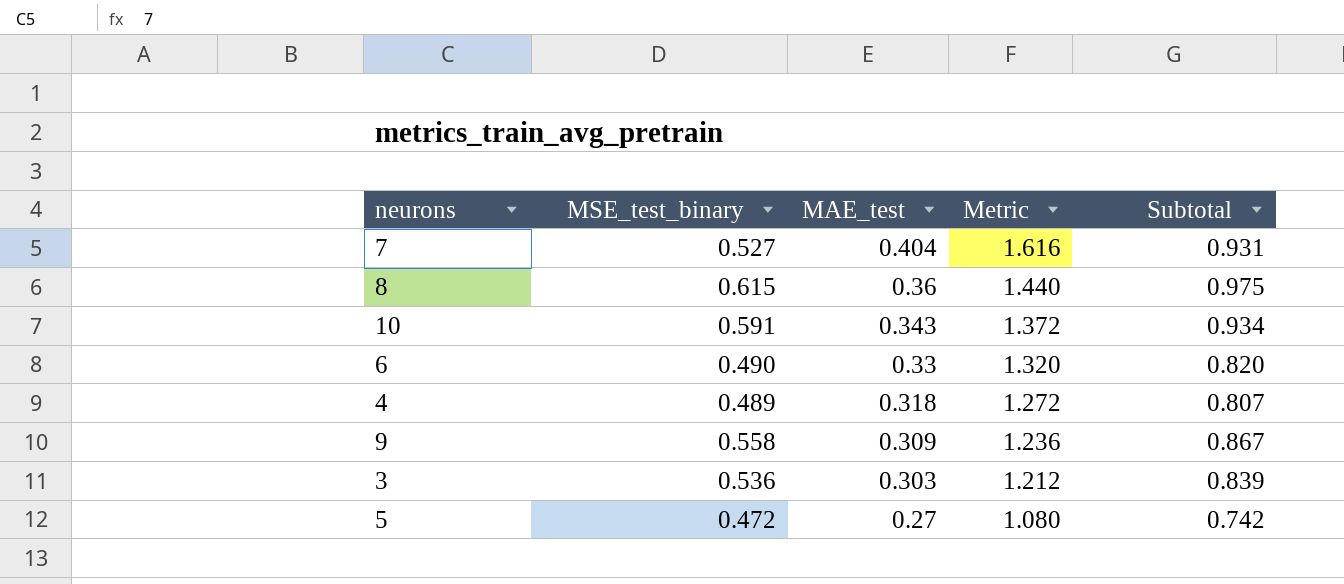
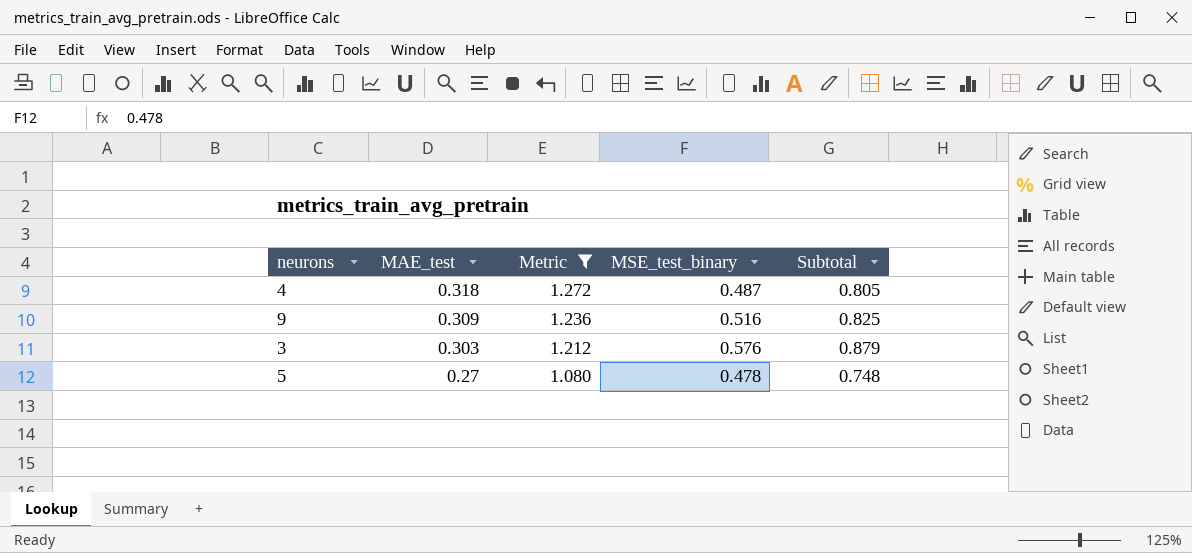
filter: none -> Metric <= 1.272
column MSE_test_binary | position: 2 -> 4
4 | MSE_test_binary: 0.489 -> 0.487
4 | Subtotal: 0.807 -> 0.805
9 | MSE_test_binary: 0.558 -> 0.516
9 | Subtotal: 0.867 -> 0.825
3 | MSE_test_binary: 0.536 -> 0.576
3 | Subtotal: 0.839 -> 0.879
5 | MSE_test_binary: 0.472 -> 0.478
5 | Subtotal: 0.742 -> 0.748

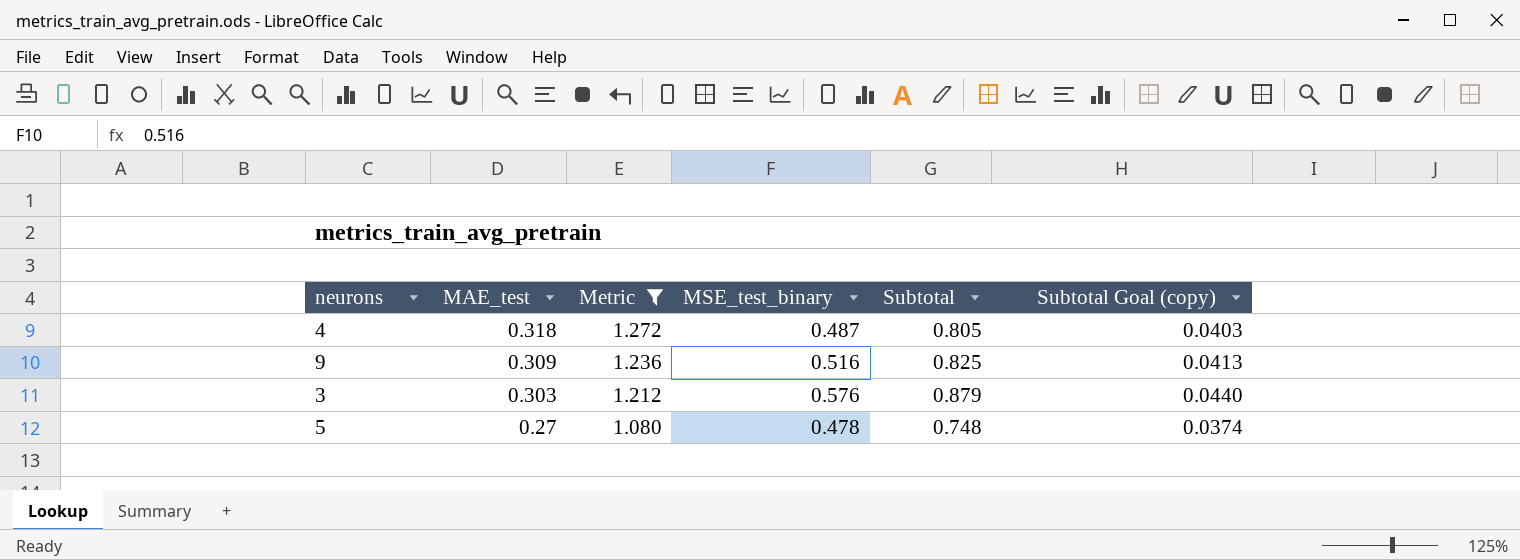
column Subtotal Goal (copy) | formula: none -> [Subtotal] * 0.05

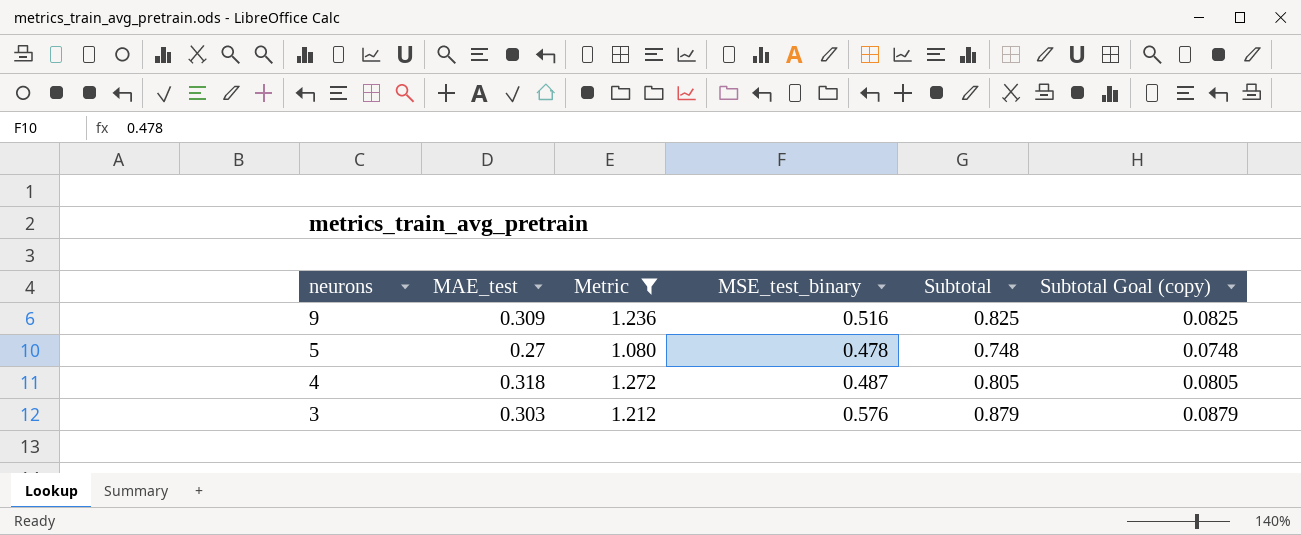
row order: MAE_test descending -> neurons descending
column Subtotal Goal (copy) | formula: [Subtotal] * 0.05 -> [Subtotal] * 0.1

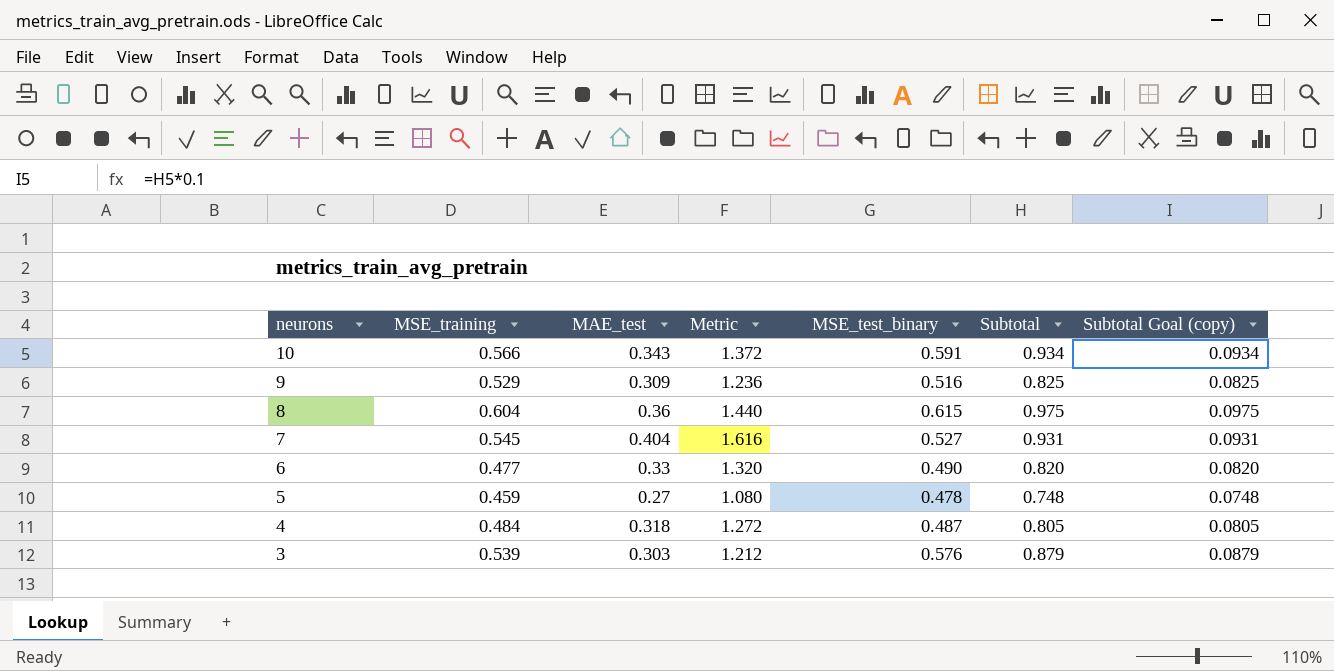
filter: Metric <= 1.272 -> none
column MSE_training | position: none -> 2

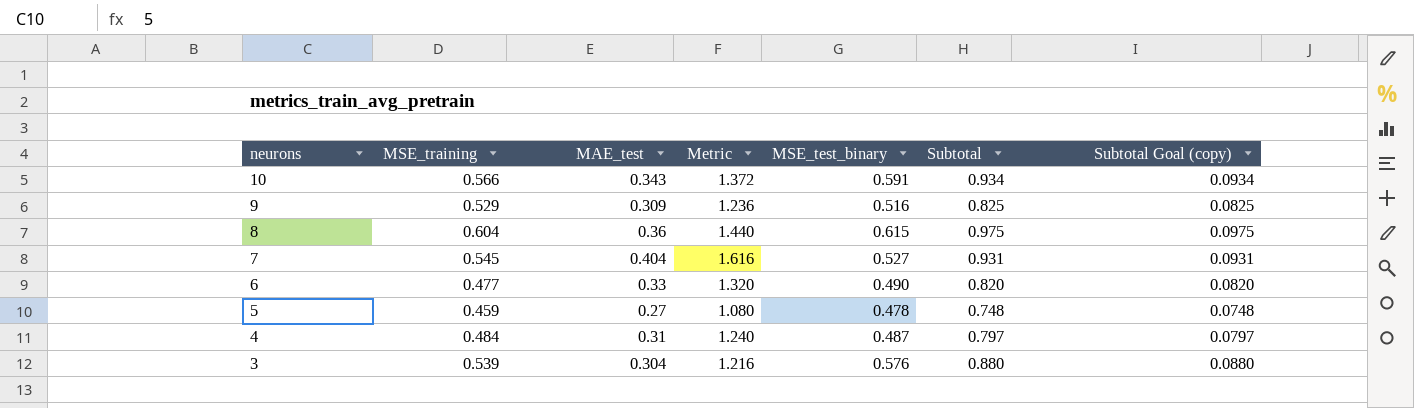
4 | MAE_test: 0.318 -> 0.31
4 | Metric: 1.272 -> 1.240
4 | Subtotal: 0.805 -> 0.797
4 | Subtotal Goal (copy): 0.0805 -> 0.0797
3 | MAE_test: 0.303 -> 0.304
3 | Metric: 1.212 -> 1.216
3 | Subtotal: 0.879 -> 0.880
3 | Subtotal Goal (copy): 0.0879 -> 0.0880

